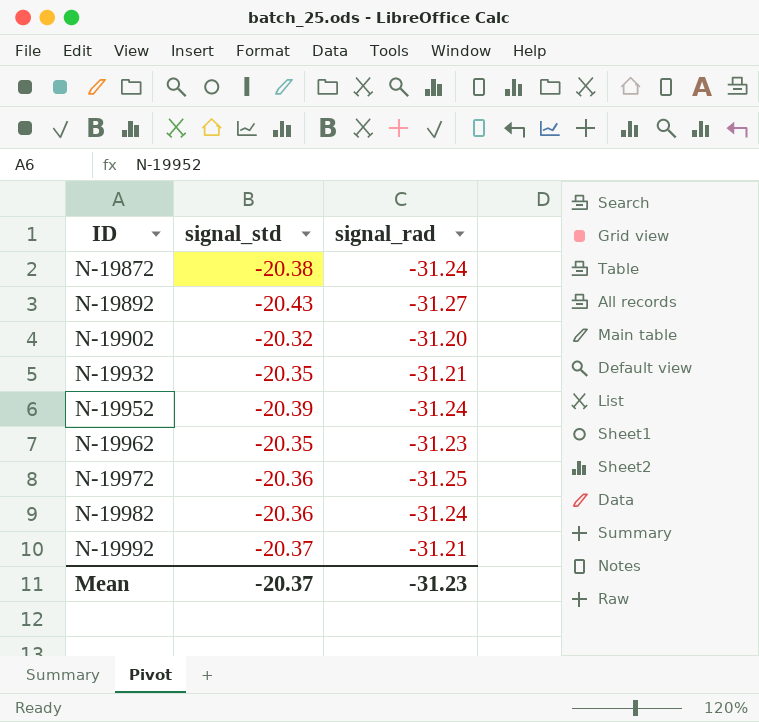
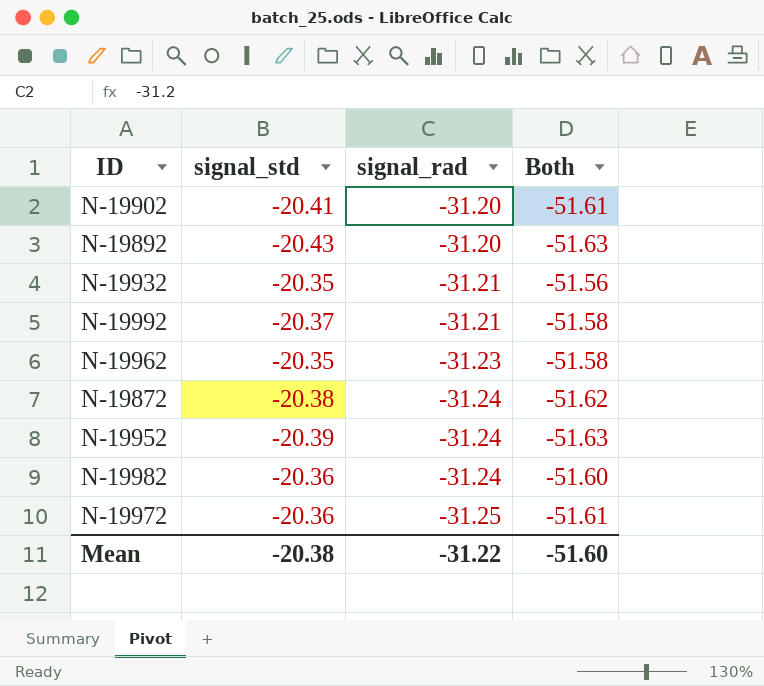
row order: ID ascending -> signal_rad descending
column Both | formula: none -> [signal_std] + [signal_rad]
N-19902 | signal_std: -20.32 -> -20.41
N-19892 | signal_rad: -31.27 -> -31.20
Mean | signal_std: -20.37 -> -20.38
Mean | signal_rad: -31.23 -> -31.22

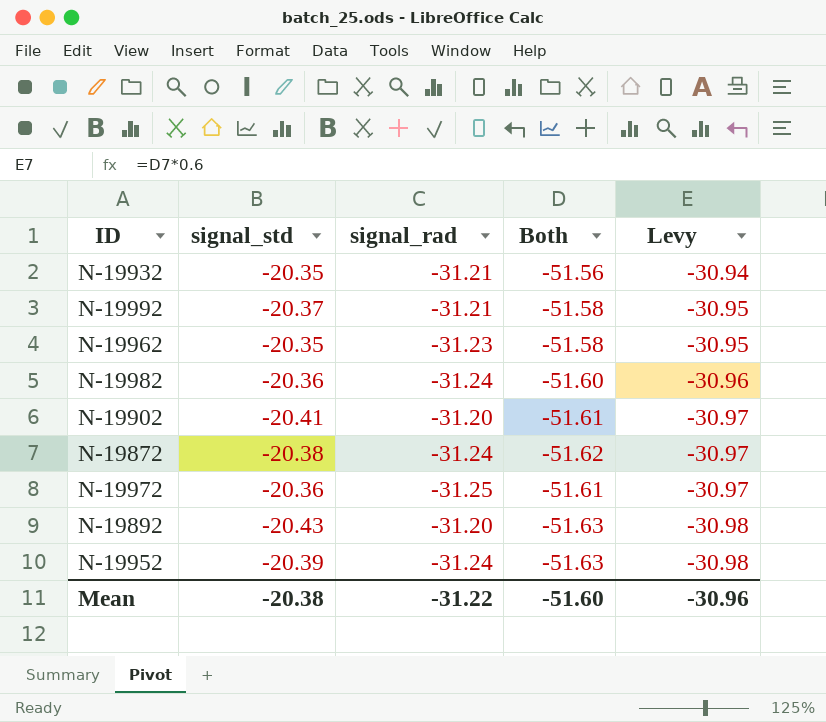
row order: signal_rad descending -> Levy descending
column Levy | formula: none -> [Both] * 0.6

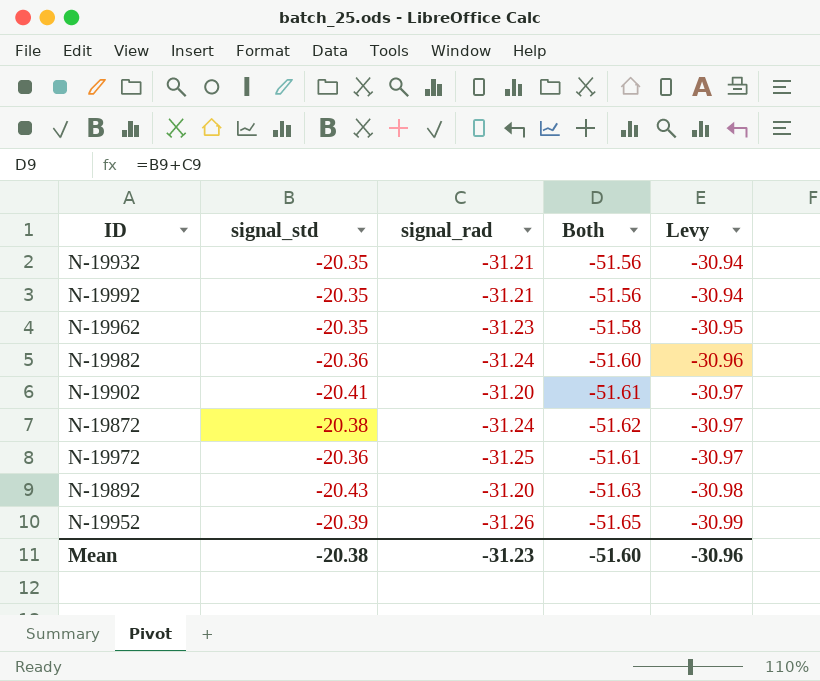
N-19992 | signal_std: -20.37 -> -20.35
N-19992 | Both: -51.58 -> -51.56
N-19992 | Levy: -30.95 -> -30.94
N-19952 | signal_rad: -31.24 -> -31.26
N-19952 | Both: -51.63 -> -51.65
N-19952 | Levy: -30.98 -> -30.99
Mean | signal_rad: -31.22 -> -31.23

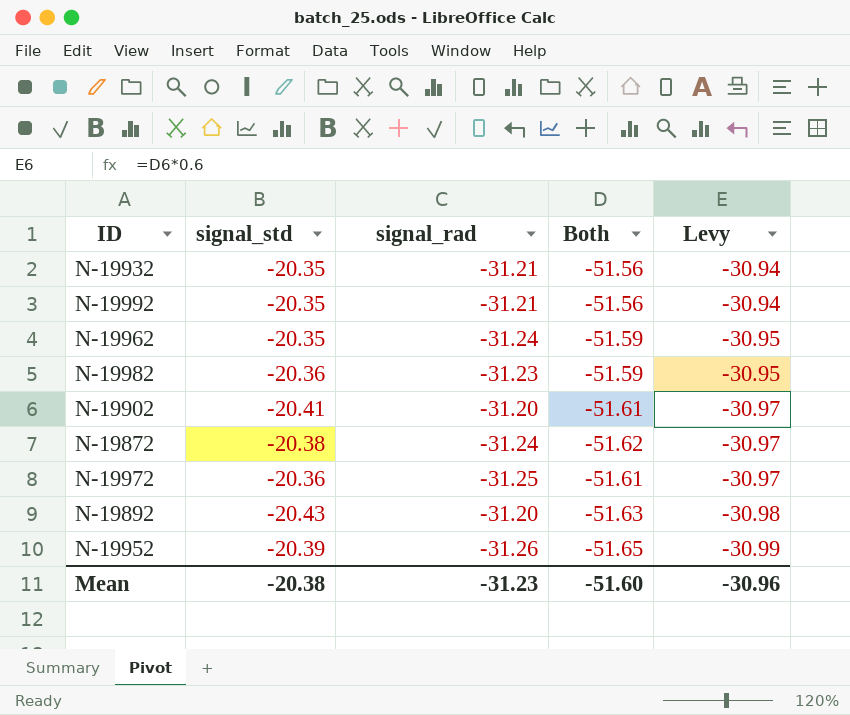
N-19962 | signal_rad: -31.23 -> -31.24
N-19962 | Both: -51.58 -> -51.59
N-19982 | signal_rad: -31.24 -> -31.23
N-19982 | Both: -51.60 -> -51.59
N-19982 | Levy: -30.96 -> -30.95

